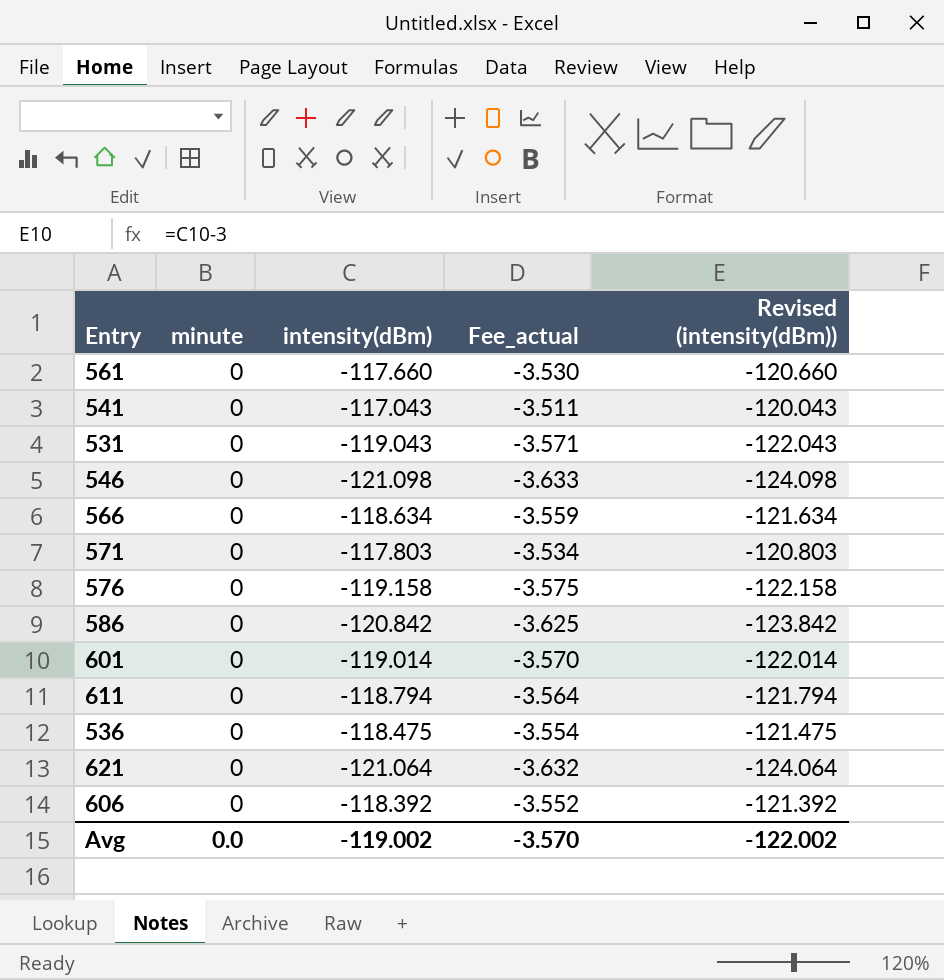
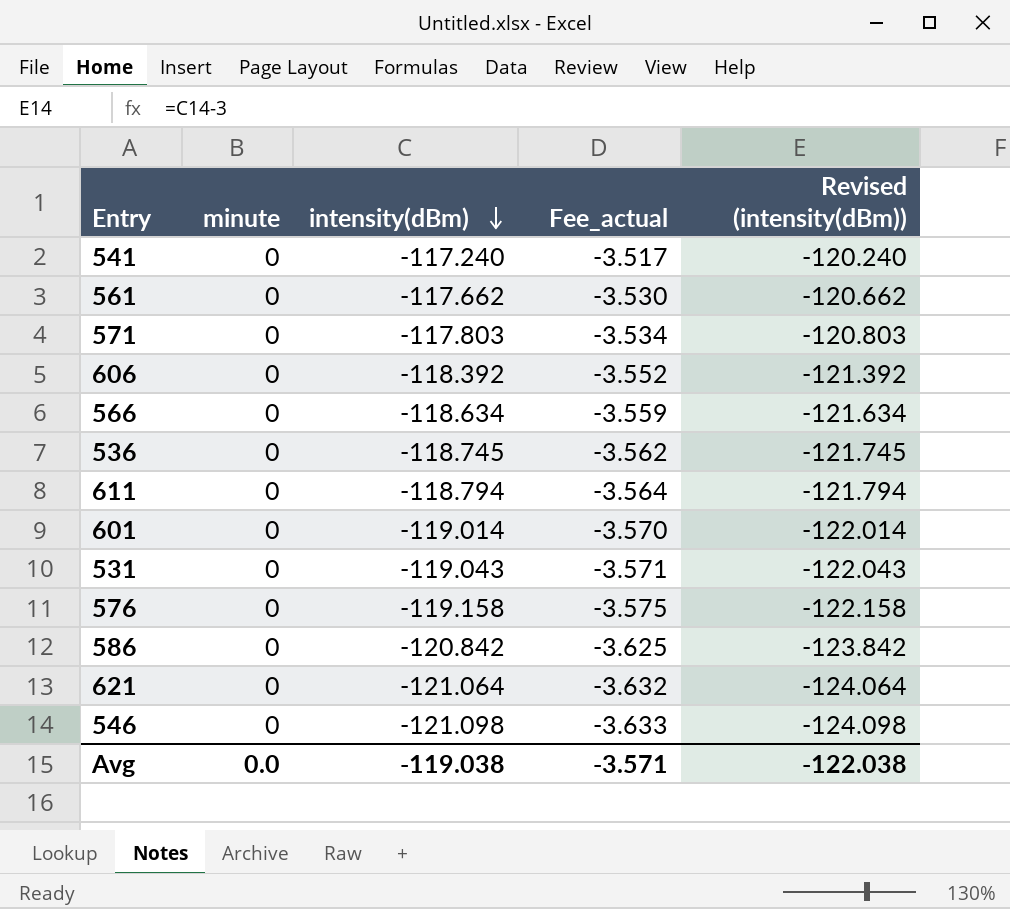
row order: none -> intensity(dBm) descending
541 | intensity(dBm): -117.043 -> -117.240
541 | Fee_actual: -3.511 -> -3.517
541 | Revised (intensity(dBm)): -120.043 -> -120.240
561 | intensity(dBm): -117.660 -> -117.662
561 | Revised (intensity(dBm)): -120.660 -> -120.662
536 | intensity(dBm): -118.475 -> -118.745
536 | Fee_actual: -3.554 -> -3.562
536 | Revised (intensity(dBm)): -121.475 -> -121.745
Avg | intensity(dBm): -119.002 -> -119.038
Avg | Fee_actual: -3.570 -> -3.571
Avg | Revised (intensity(dBm)): -122.002 -> -122.038

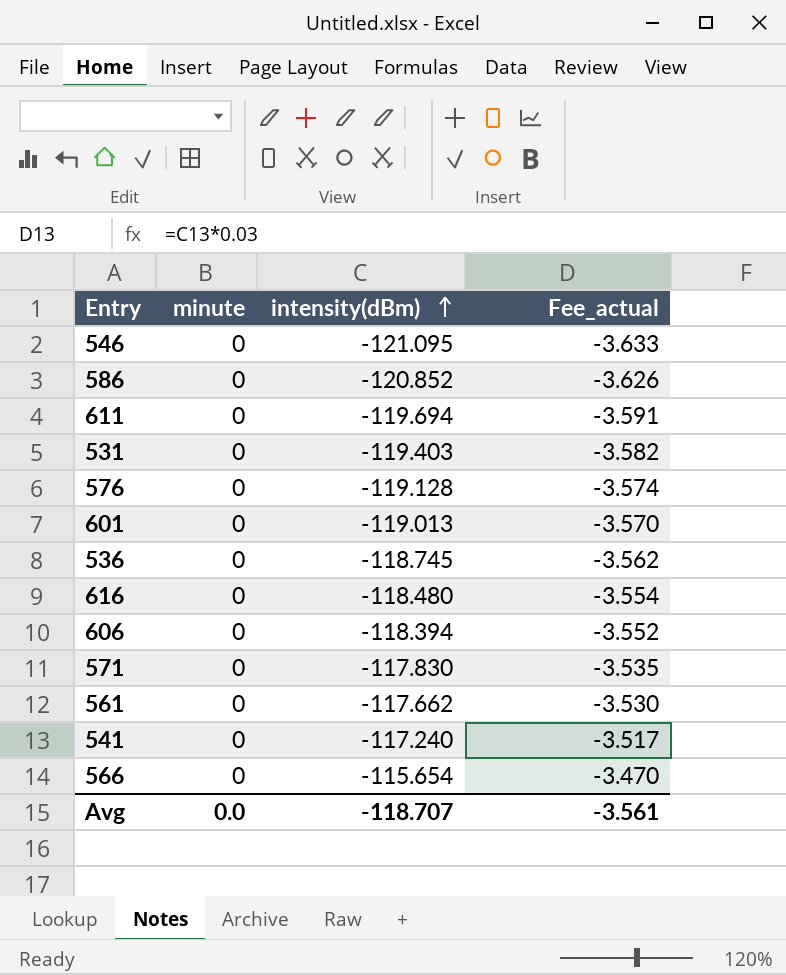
row order: intensity(dBm) descending -> intensity(dBm) ascending
column Revised (intensity(dBm)) | formula: [intensity(dBm)] - 3 -> none
row 621: 0 | -121.064 | -3.632 | -124.064 -> none
546 | intensity(dBm): -121.098 -> -121.095
586 | intensity(dBm): -120.842 -> -120.852
586 | Fee_actual: -3.625 -> -3.626
611 | intensity(dBm): -118.794 -> -119.694
611 | Fee_actual: -3.564 -> -3.591
531 | intensity(dBm): -119.043 -> -119.403
531 | Fee_actual: -3.571 -> -3.582
576 | intensity(dBm): -119.158 -> -119.128
576 | Fee_actual: -3.575 -> -3.574
601 | intensity(dBm): -119.014 -> -119.013
row 616: none -> 0 | -118.480 | -3.554
606 | intensity(dBm): -118.392 -> -118.394
571 | intensity(dBm): -117.803 -> -117.830
571 | Fee_actual: -3.534 -> -3.535
566 | intensity(dBm): -118.634 -> -115.654
566 | Fee_actual: -3.559 -> -3.470
Avg | intensity(dBm): -119.038 -> -118.707
Avg | Fee_actual: -3.571 -> -3.561

